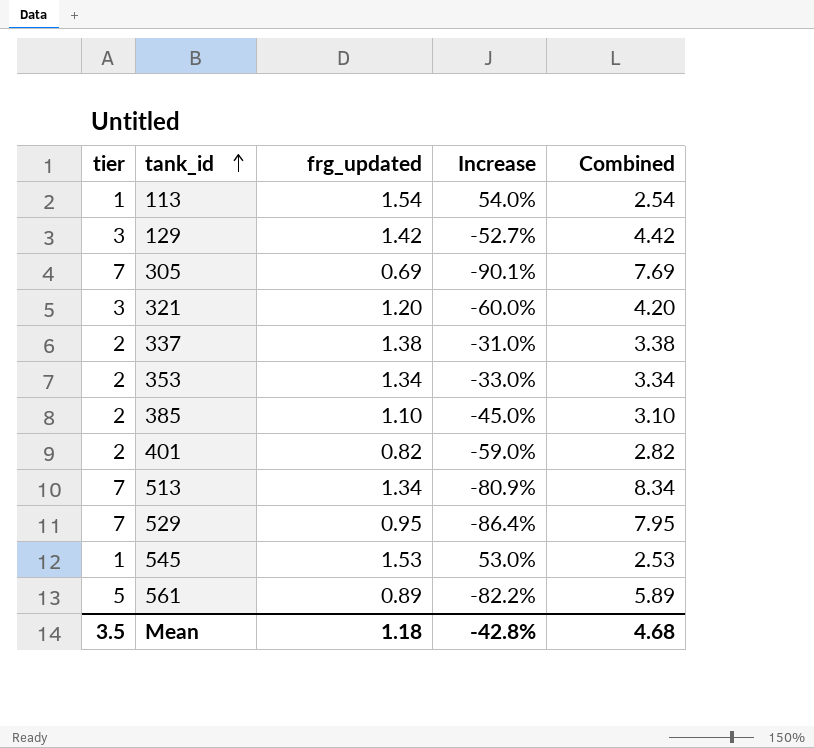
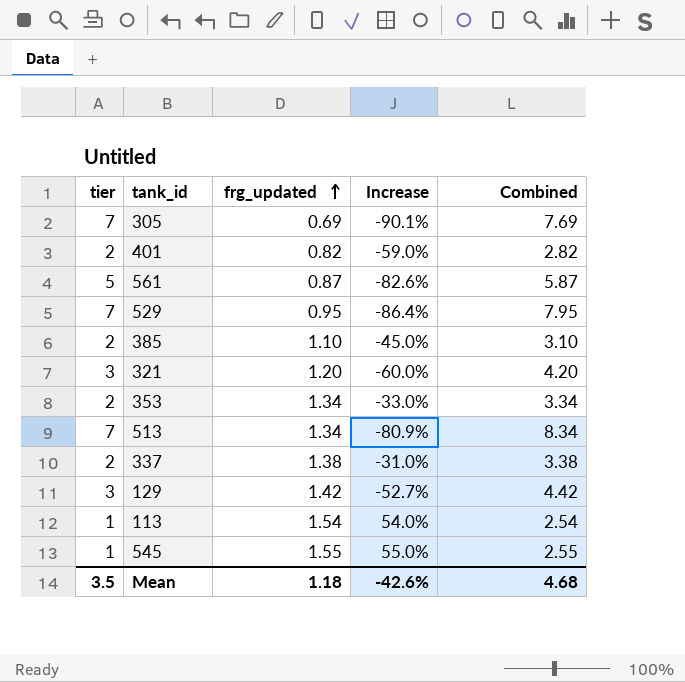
row order: tank_id ascending -> frg_updated ascending
561 | frg_updated: 0.89 -> 0.87
561 | Increase: -82.2% -> -82.6%
561 | Combined: 5.89 -> 5.87
545 | frg_updated: 1.53 -> 1.55
545 | Increase: 53.0% -> 55.0%
545 | Combined: 2.53 -> 2.55
Mean | Increase: -42.8% -> -42.6%

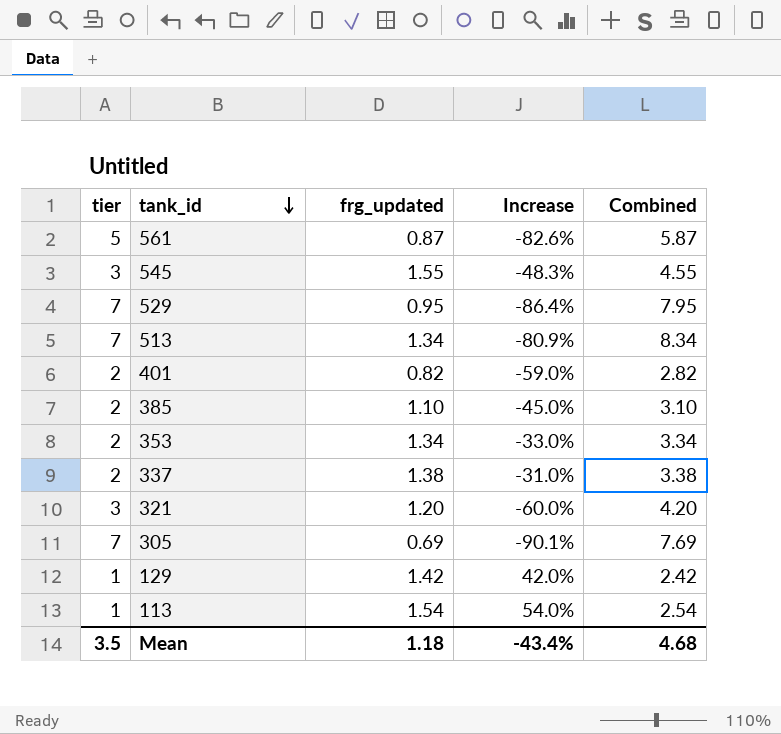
row order: frg_updated ascending -> tank_id descending
545 | tier: 1 -> 3
545 | Increase: 55.0% -> -48.3%
545 | Combined: 2.55 -> 4.55
129 | tier: 3 -> 1
129 | Increase: -52.7% -> 42.0%
129 | Combined: 4.42 -> 2.42
Mean | Increase: -42.6% -> -43.4%

